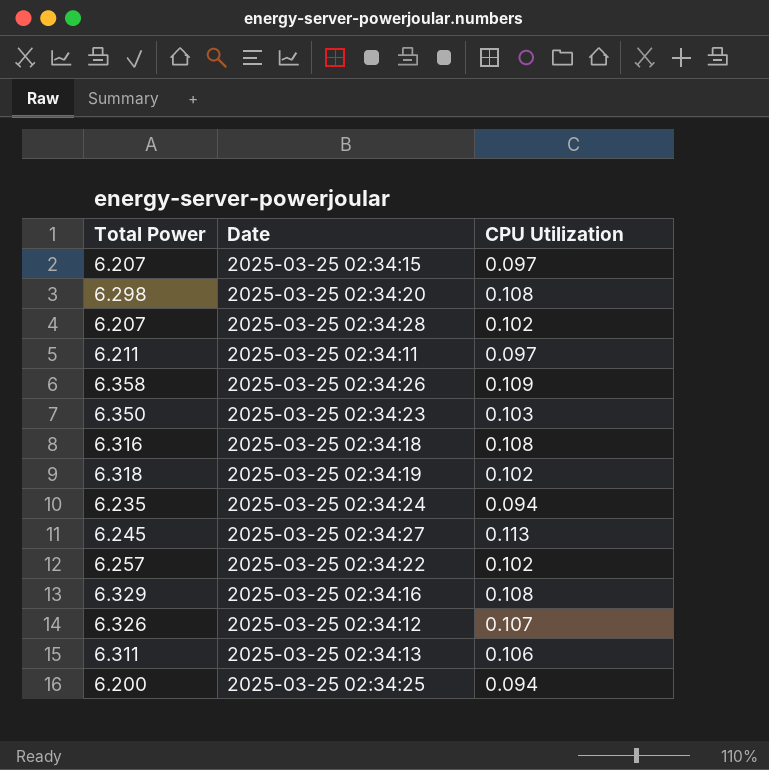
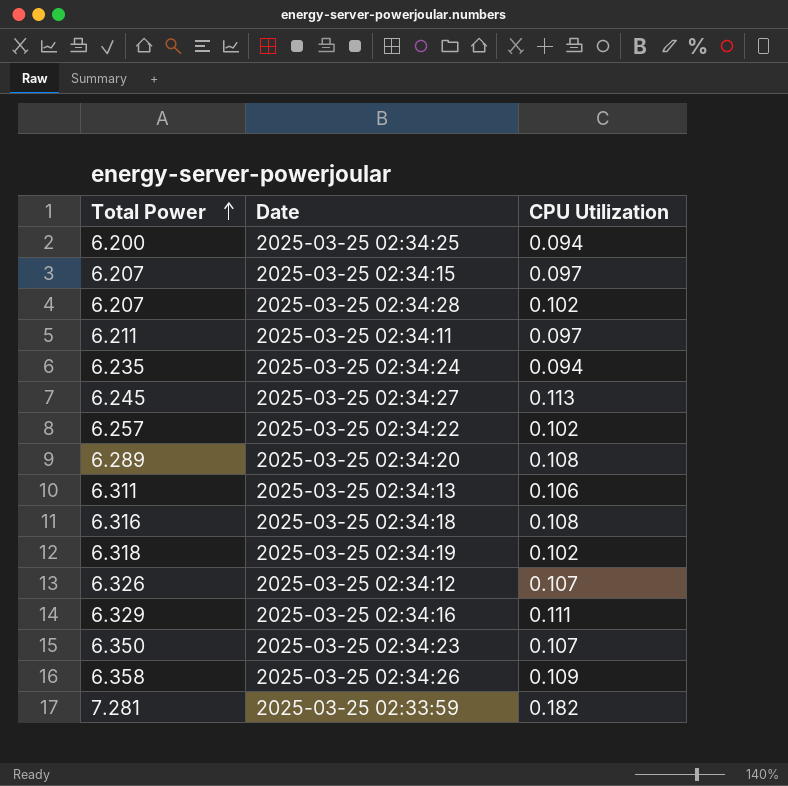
row order: none -> Total Power ascending
2025-03-25 02:34:20 | Total Power: 6.298 -> 6.289
2025-03-25 02:34:16 | CPU Utilization: 0.108 -> 0.111
2025-03-25 02:34:23 | CPU Utilization: 0.103 -> 0.107
row 2025-03-25 02:33:59: none -> 7.281 | 0.182

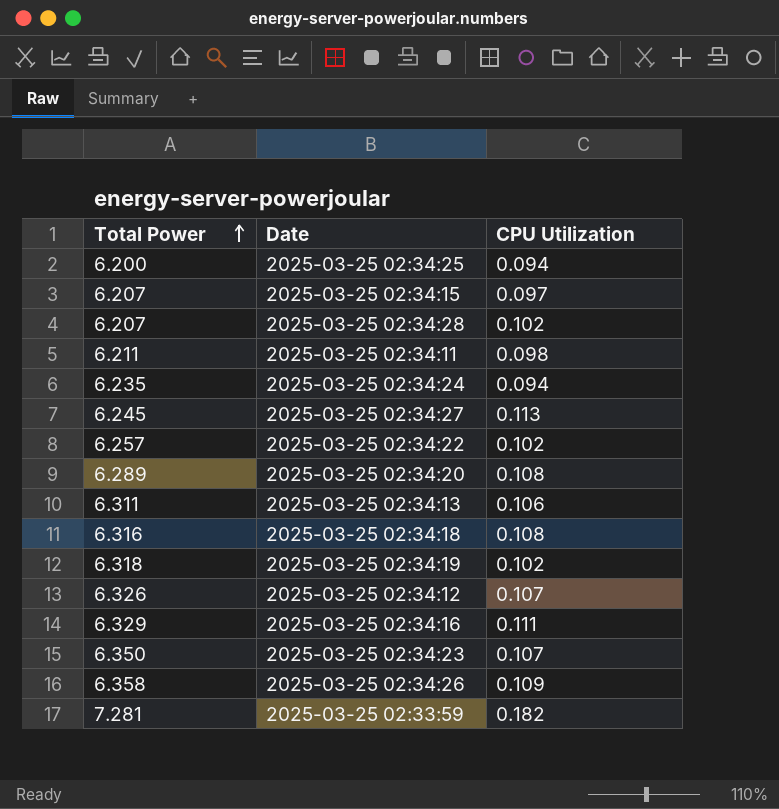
2025-03-25 02:34:11 | CPU Utilization: 0.097 -> 0.098

